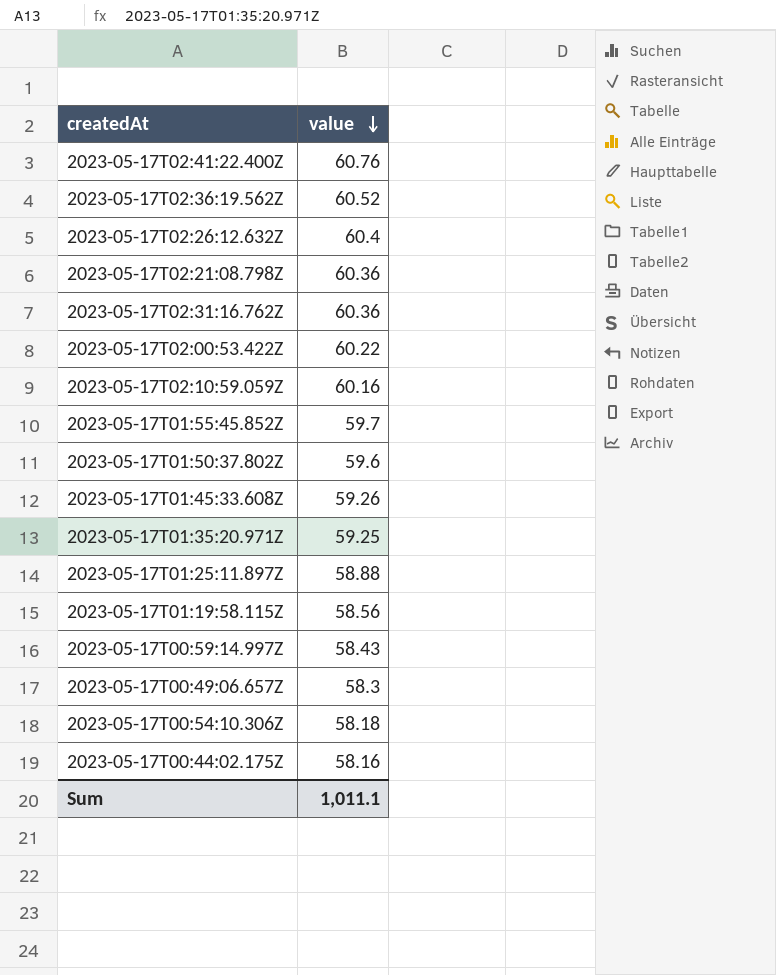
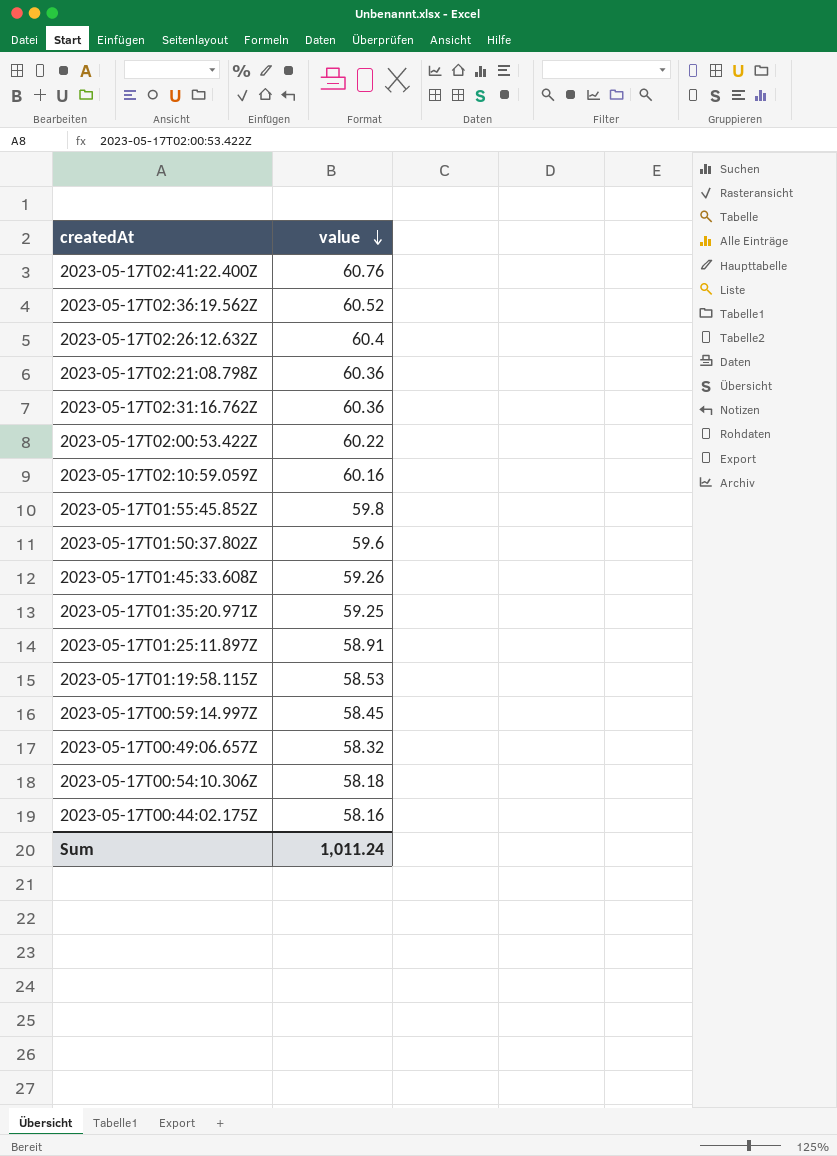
2023-05-17T01:55:45.852Z | value: 59.7 -> 59.8
2023-05-17T01:25:11.897Z | value: 58.88 -> 58.91
2023-05-17T01:19:58.115Z | value: 58.56 -> 58.53
2023-05-17T00:59:14.997Z | value: 58.43 -> 58.45
2023-05-17T00:49:06.657Z | value: 58.3 -> 58.32
Sum | value: 1,011.1 -> 1,011.24

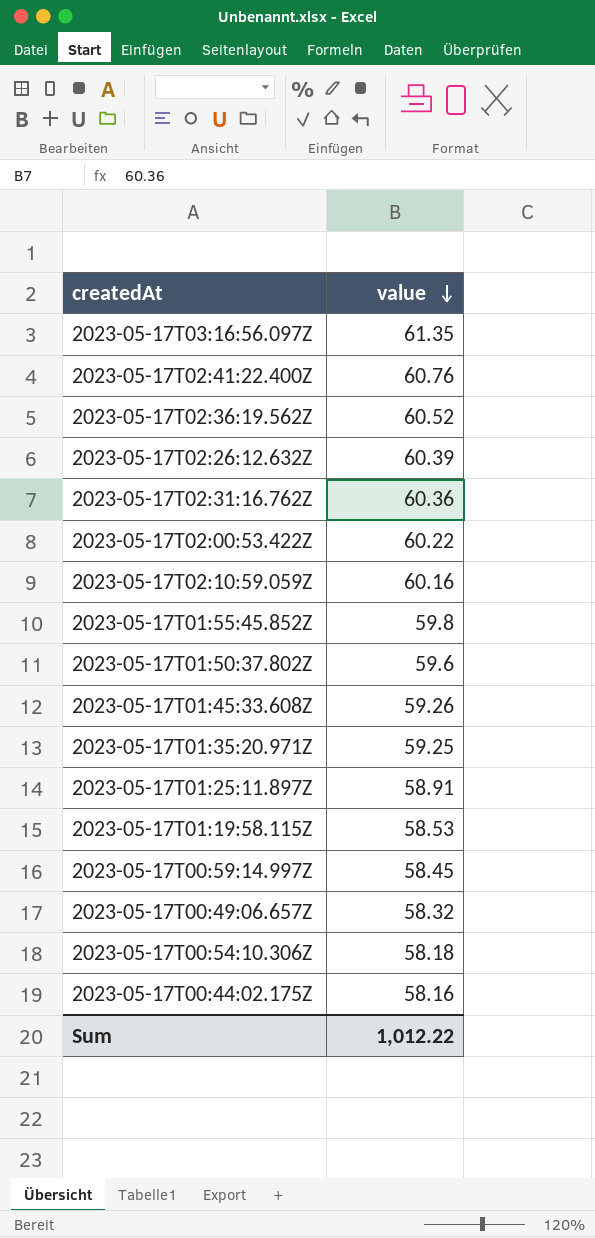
row 2023-05-17T02:21:08.798Z: 60.36 -> none
row 2023-05-17T03:16:56.097Z: none -> 61.35
2023-05-17T02:26:12.632Z | value: 60.4 -> 60.39
Sum | value: 1,011.24 -> 1,012.22

